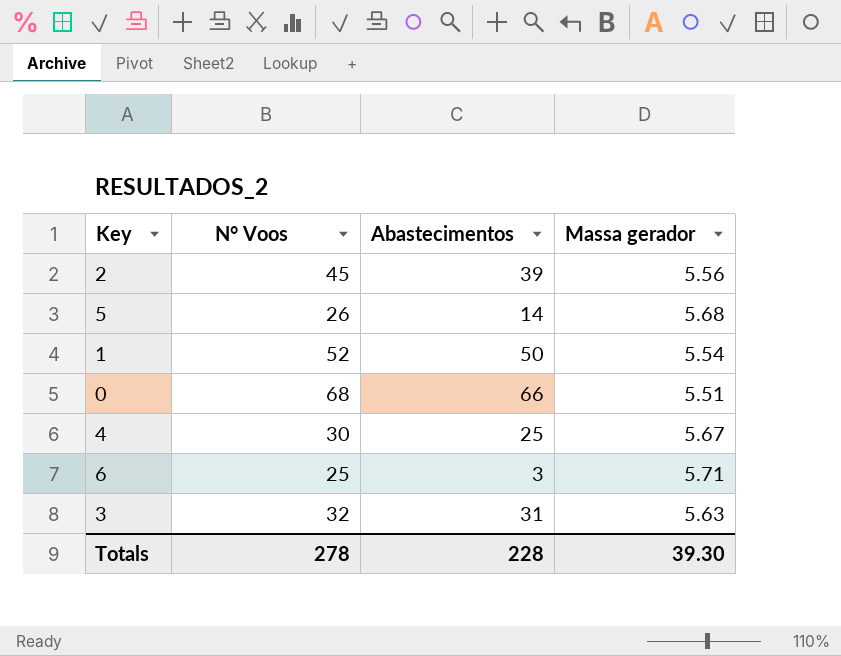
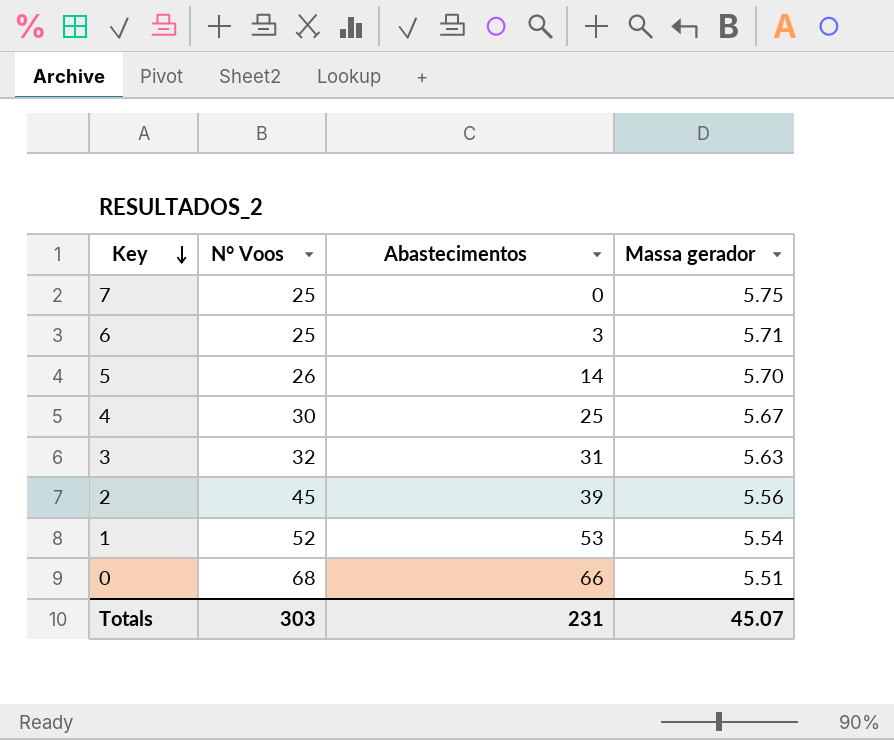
row order: none -> Key descending
row 7: none -> 25 | 0 | 5.75
5 | Massa gerador: 5.68 -> 5.70
1 | Abastecimentos: 50 -> 53
Totals | N° Voos: 278 -> 303
Totals | Abastecimentos: 228 -> 231
Totals | Massa gerador: 39.30 -> 45.07

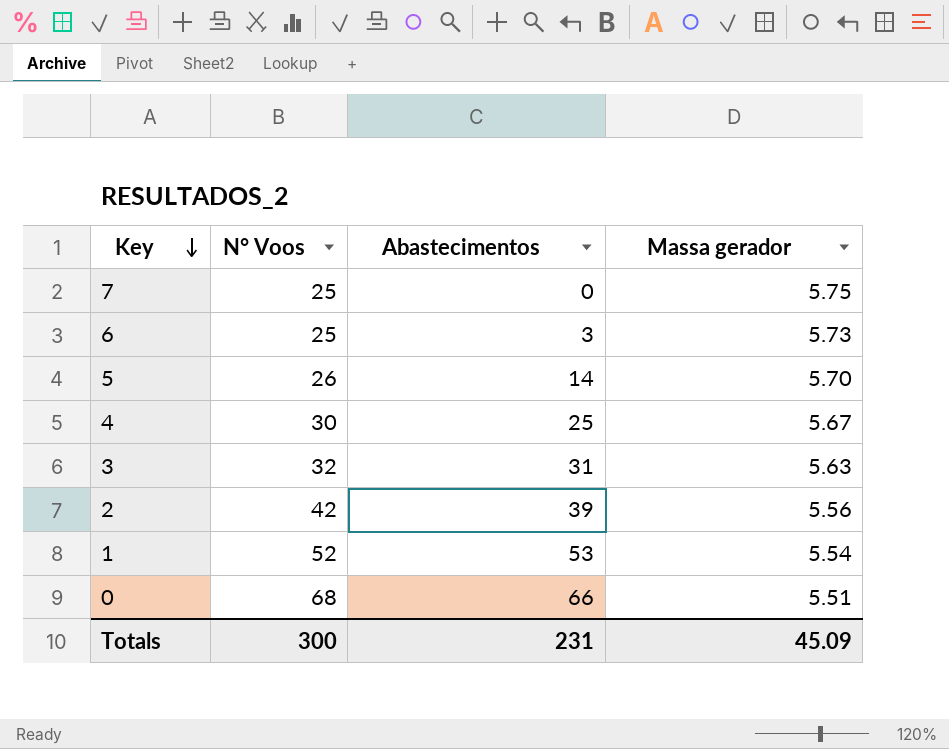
6 | Massa gerador: 5.71 -> 5.73
2 | N° Voos: 45 -> 42
Totals | N° Voos: 303 -> 300
Totals | Massa gerador: 45.07 -> 45.09

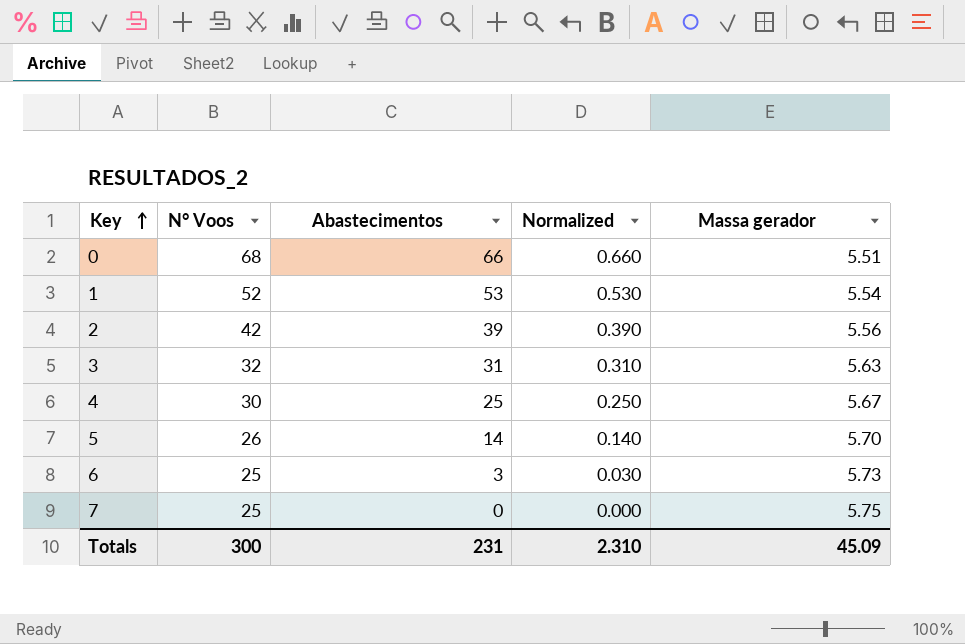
row order: Key descending -> Key ascending
column Normalized | formula: none -> [Abastecimentos] * 0.01

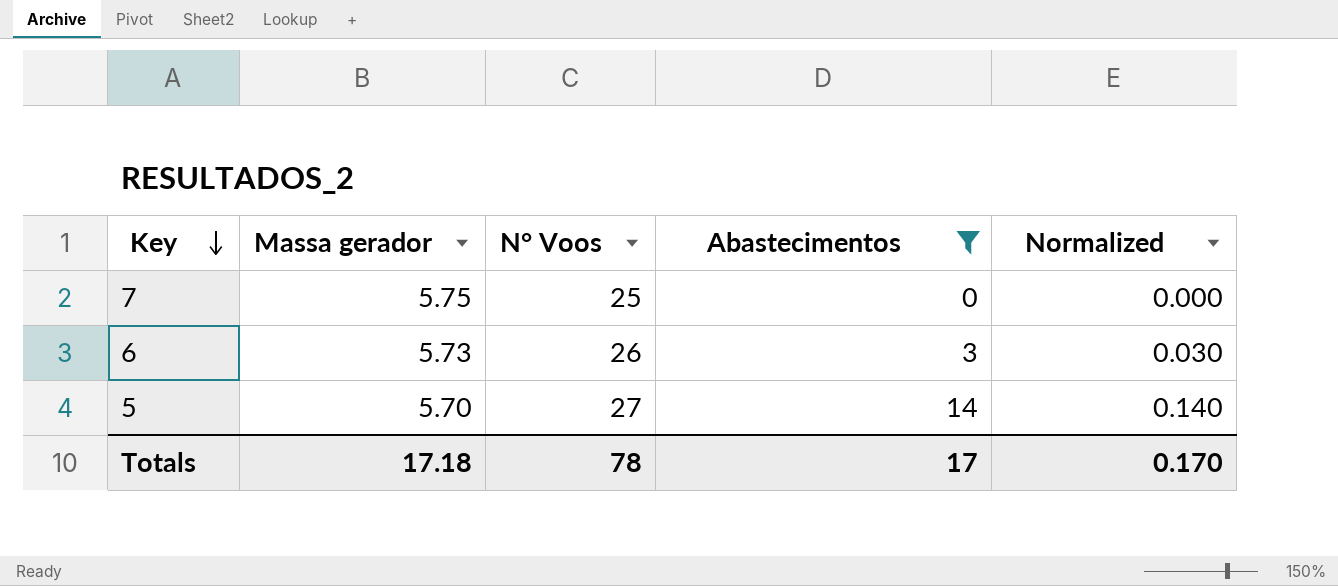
filter: none -> Abastecimentos <= 14
row order: Key ascending -> Key descending
column Massa gerador | position: 5 -> 2
6 | N° Voos: 25 -> 26
5 | N° Voos: 26 -> 27
Totals | Massa gerador: 45.09 -> 17.18
Totals | N° Voos: 300 -> 78
Totals | Abastecimentos: 231 -> 17
Totals | Normalized: 2.310 -> 0.170

